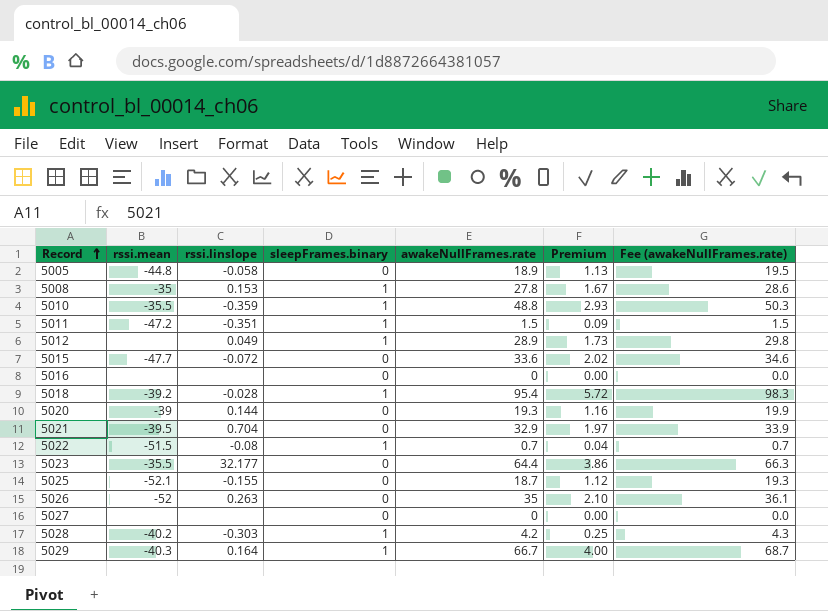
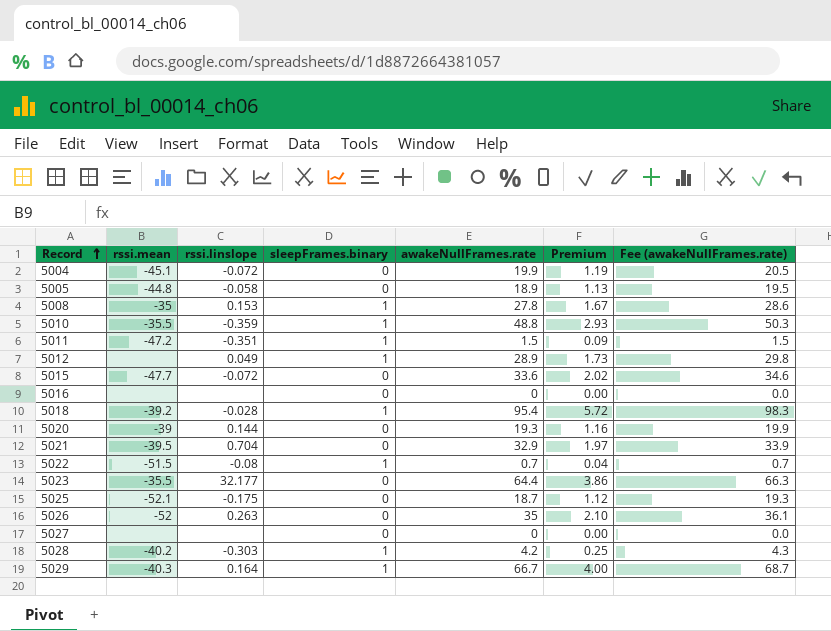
row 5004: none -> -45.1 | -0.072 | 0 | 19.9 | 1.19 | 20.5
5025 | rssi.linslope: -0.155 -> -0.175

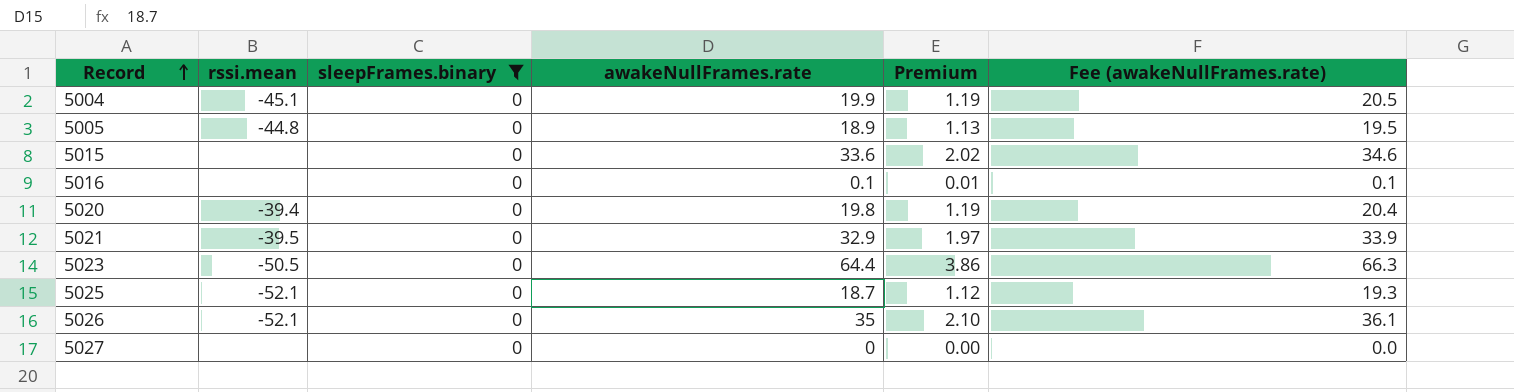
filter: none -> sleepFrames.binary = 0
column rssi.linslope | position: 3 -> none
5015 | rssi.mean: -47.7 -> none
5016 | awakeNullFrames.rate: 0 -> 0.1
5016 | Premium: 0.00 -> 0.01
5016 | Fee (awakeNullFrames.rate): 0.0 -> 0.1
5020 | rssi.mean: -39 -> -39.4
5020 | awakeNullFrames.rate: 19.3 -> 19.8
5020 | Premium: 1.16 -> 1.19
5020 | Fee (awakeNullFrames.rate): 19.9 -> 20.4
5023 | rssi.mean: -35.5 -> -50.5
5026 | rssi.mean: -52 -> -52.1

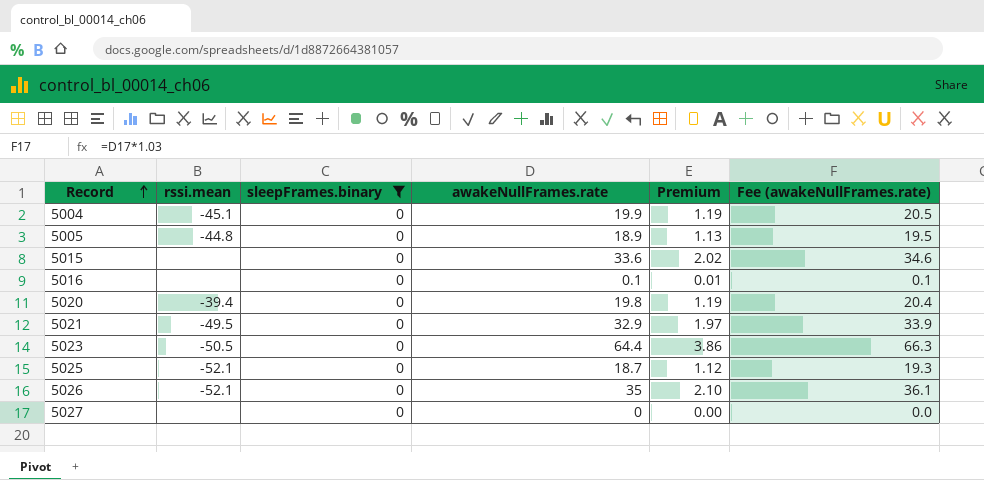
5021 | rssi.mean: -39.5 -> -49.5

